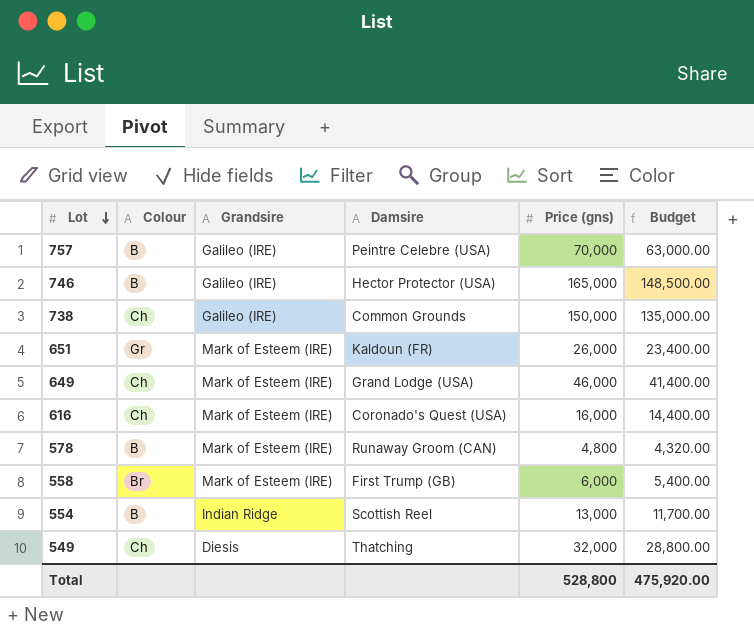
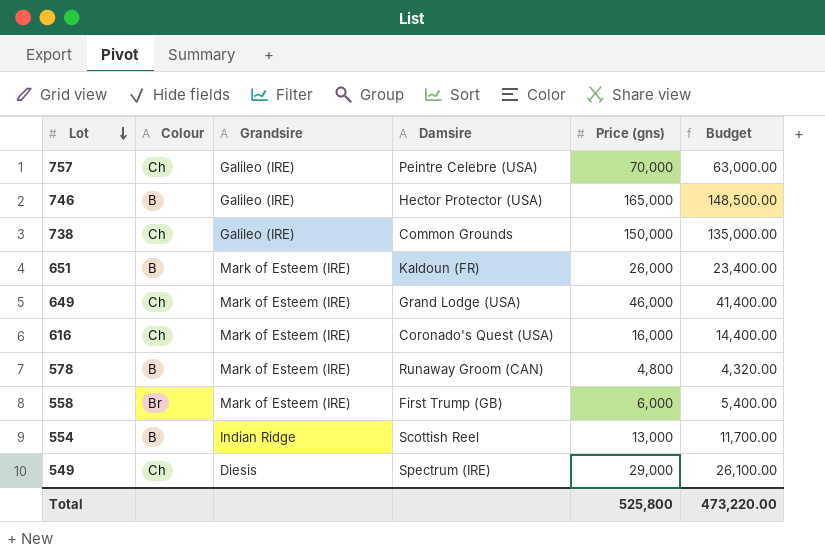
757 | Colour: B -> Ch
651 | Colour: Gr -> B
549 | Damsire: Thatching -> Spectrum (IRE)
549 | Price (gns): 32,000 -> 29,000
549 | Budget: 28,800.00 -> 26,100.00
Total | Price (gns): 528,800 -> 525,800
Total | Budget: 475,920.00 -> 473,220.00

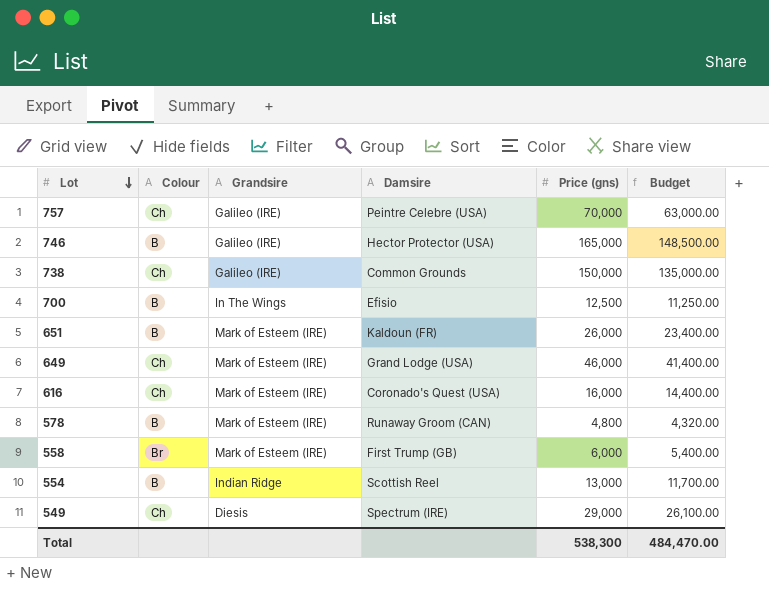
row 700: none -> B | In The Wings | Efisio | 12,500 | 11,250.00
Total | Price (gns): 525,800 -> 538,300
Total | Budget: 473,220.00 -> 484,470.00

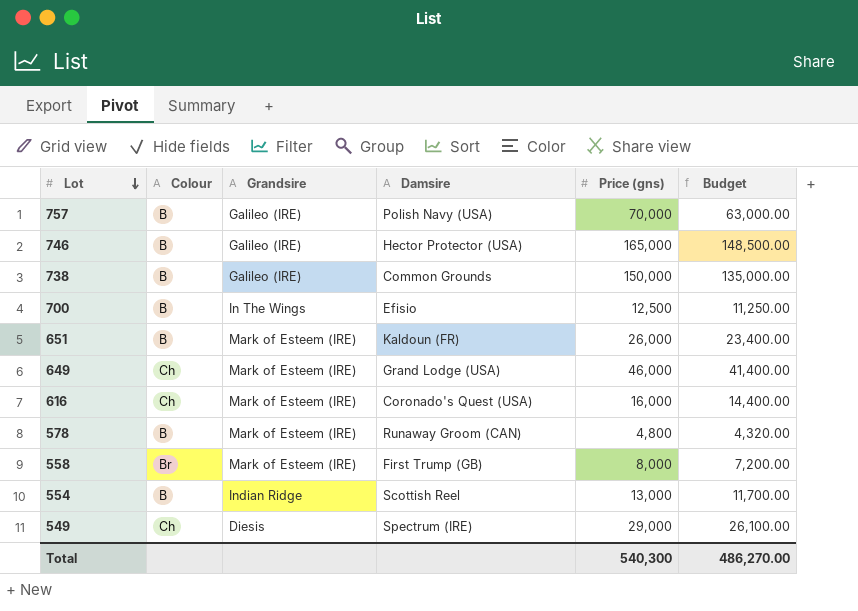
757 | Colour: Ch -> B
757 | Damsire: Peintre Celebre (USA) -> Polish Navy (USA)
738 | Colour: Ch -> B
558 | Price (gns): 6,000 -> 8,000
558 | Budget: 5,400.00 -> 7,200.00
Total | Price (gns): 538,300 -> 540,300
Total | Budget: 484,470.00 -> 486,270.00

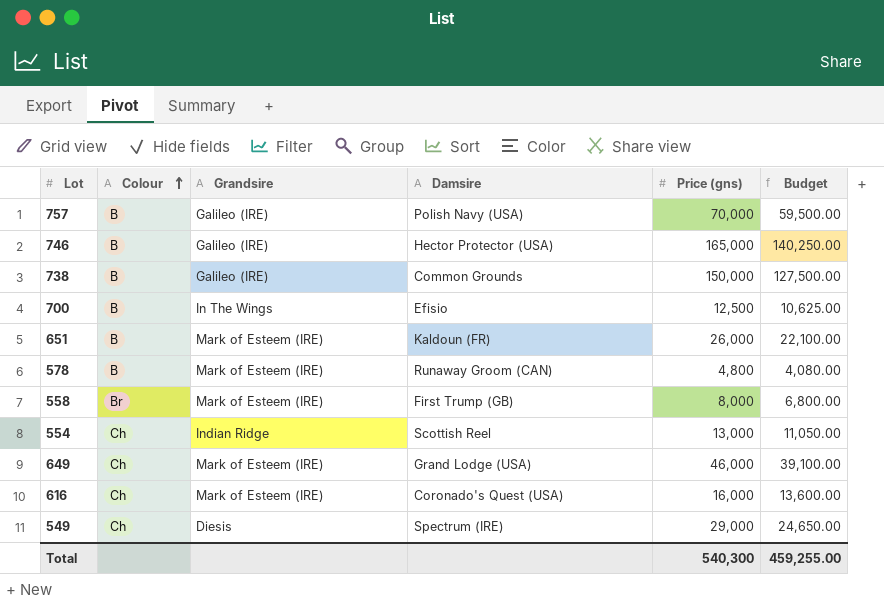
row order: Lot descending -> Colour ascending
column Budget | formula: [Price (gns)] * 0.9 -> [Price (gns)] * 0.85
554 | Colour: B -> Ch
Total | Budget: 486,270.00 -> 459,255.00

